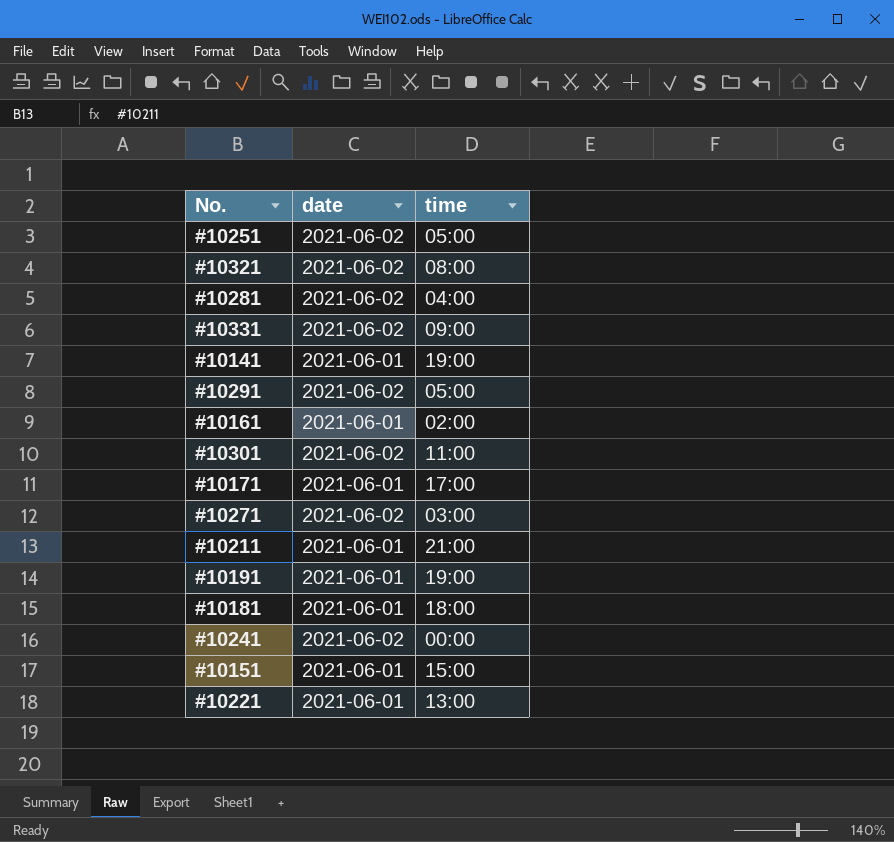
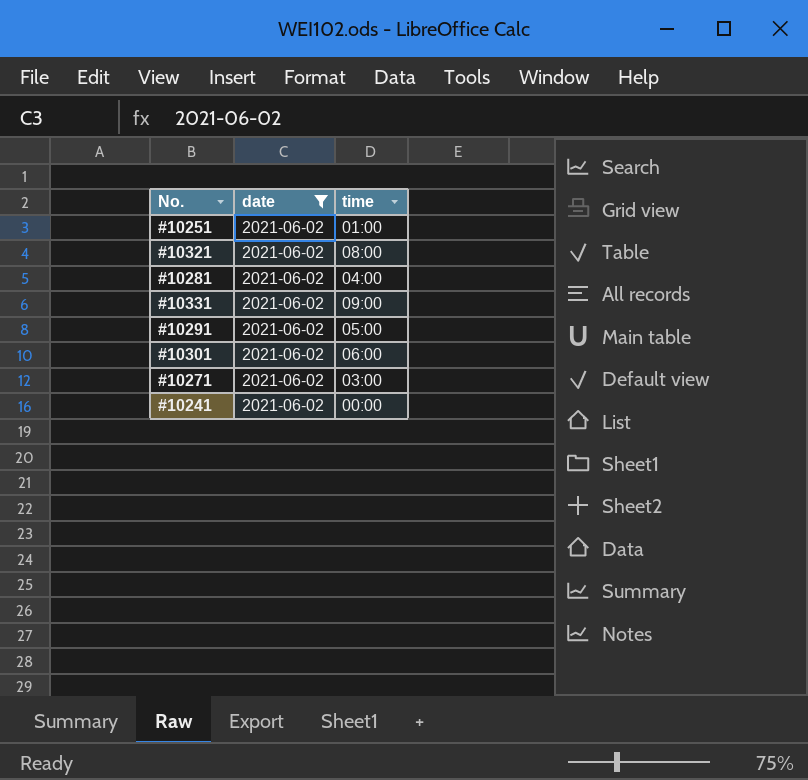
filter: none -> date = 2021-06-02
#10251 | time: 05:00 -> 01:00
#10301 | time: 11:00 -> 06:00

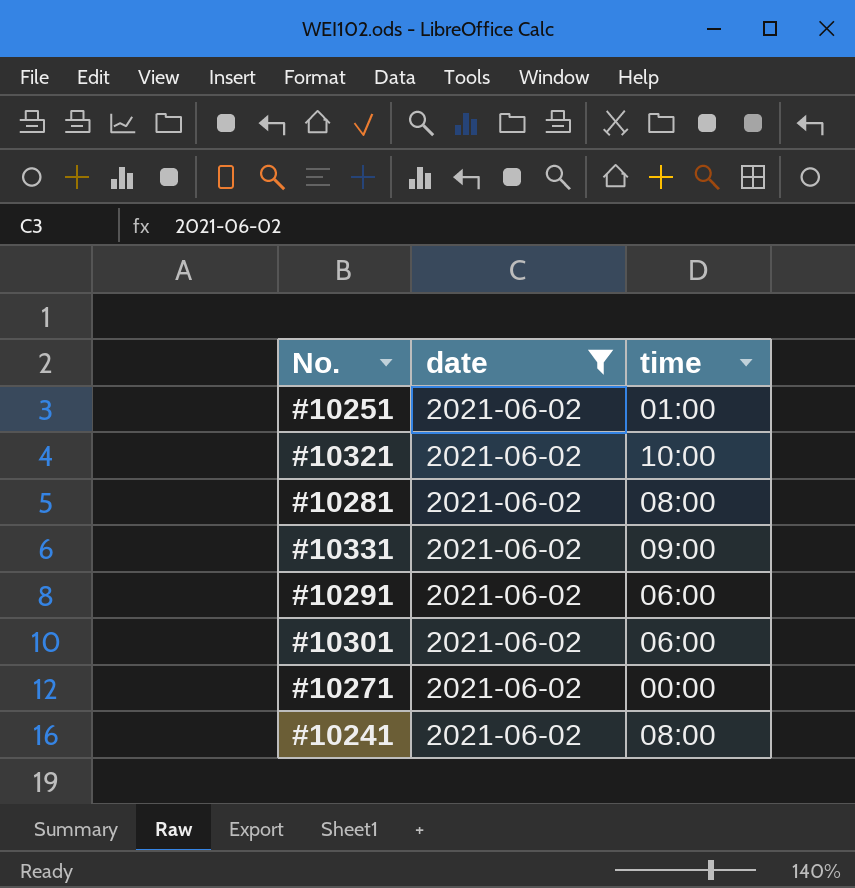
#10321 | time: 08:00 -> 10:00
#10281 | time: 04:00 -> 08:00
#10291 | time: 05:00 -> 06:00
#10271 | time: 03:00 -> 00:00
#10241 | time: 00:00 -> 08:00

